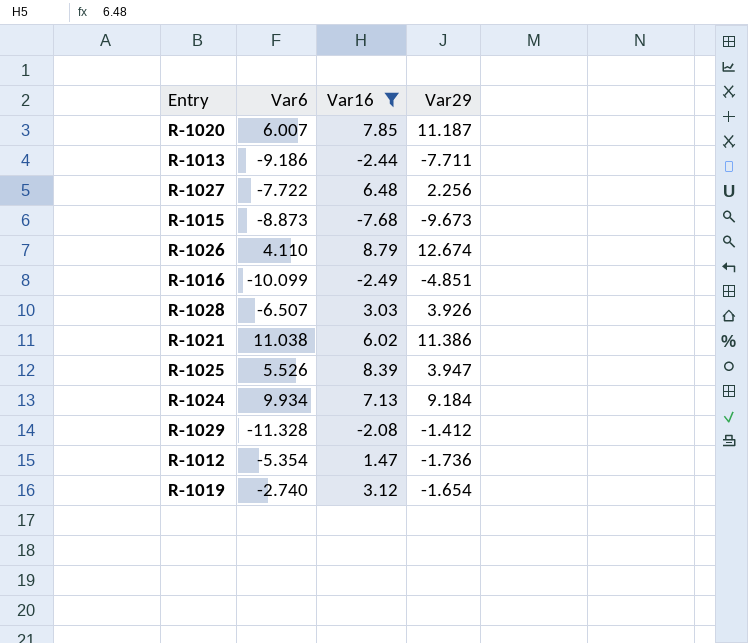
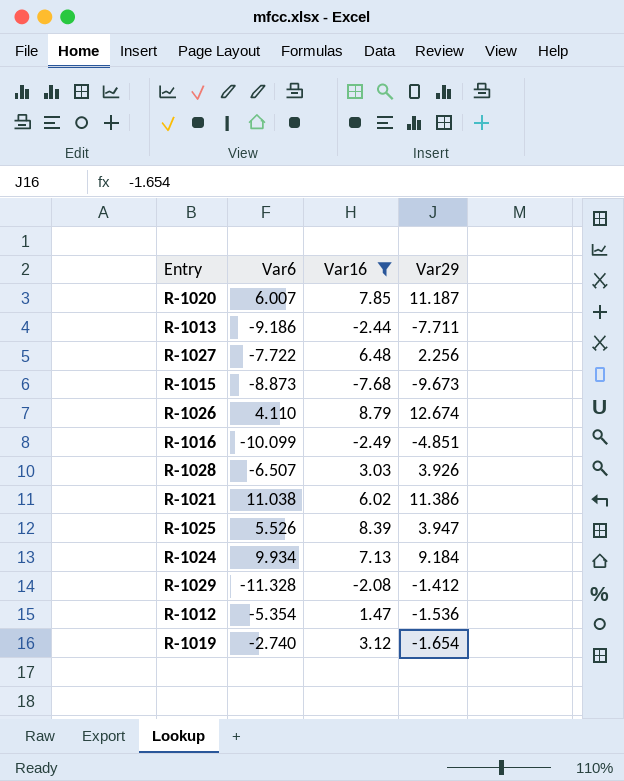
R-1012 | Var29: -1.736 -> -1.536

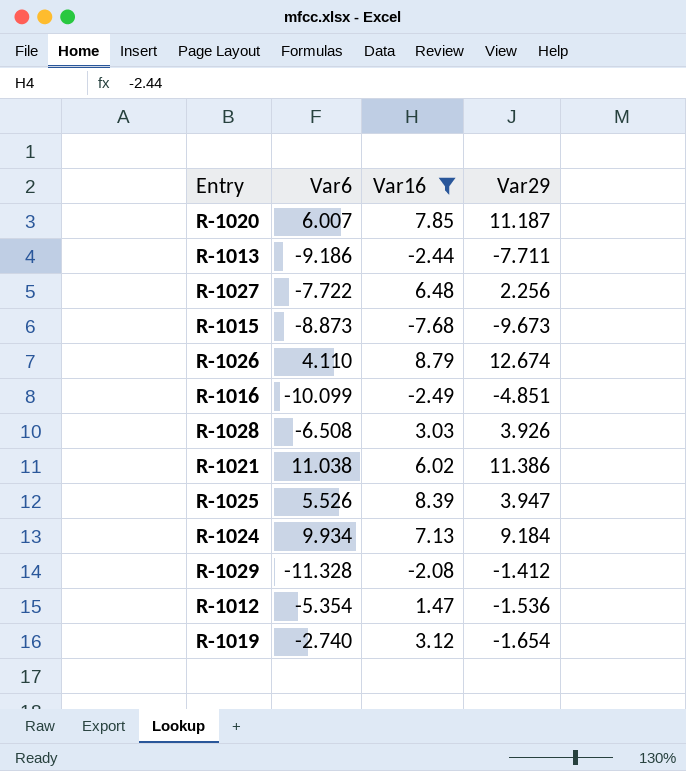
R-1028 | Var6: -6.507 -> -6.508

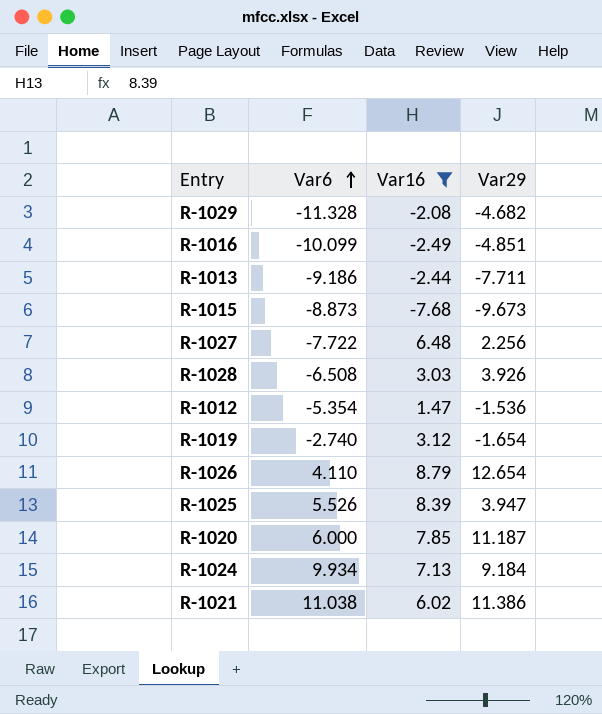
row order: none -> Var6 ascending
R-1029 | Var29: -1.412 -> -4.682
R-1026 | Var29: 12.674 -> 12.654
R-1020 | Var6: 6.007 -> 6.000

